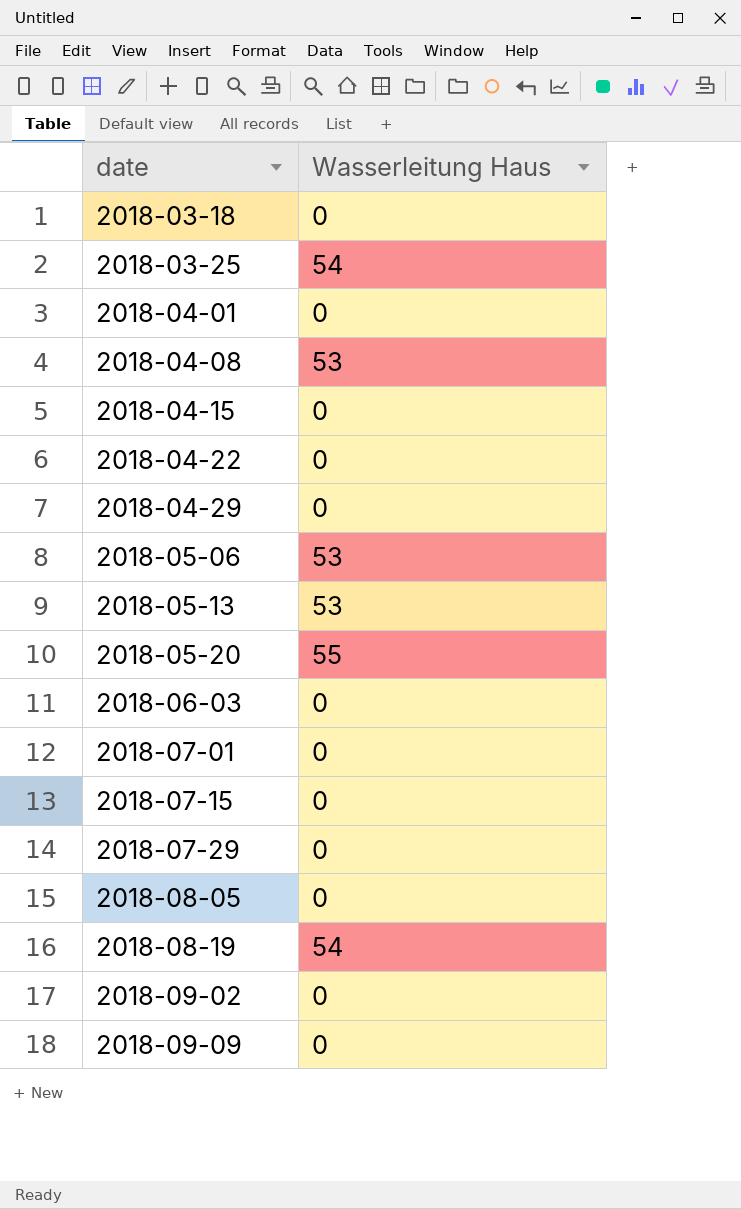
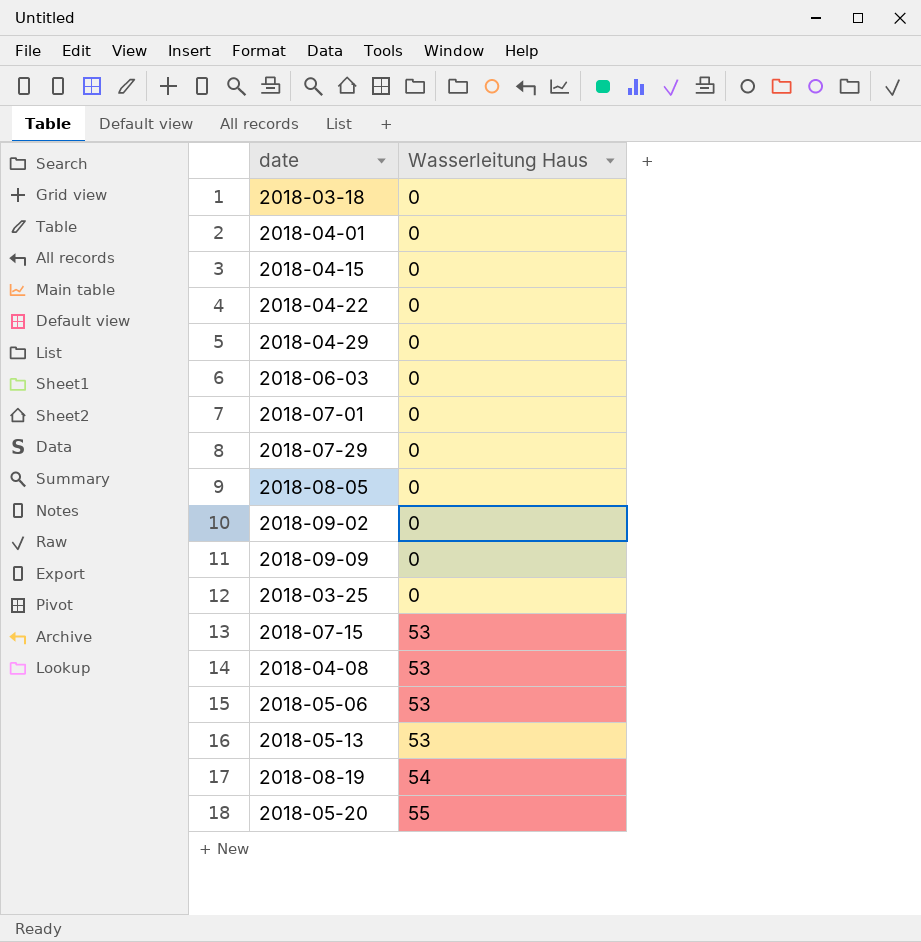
row order: date ascending -> Wasserleitung Haus ascending
2018-03-25 | Wasserleitung Haus: 54 -> 0
2018-07-15 | Wasserleitung Haus: 0 -> 53

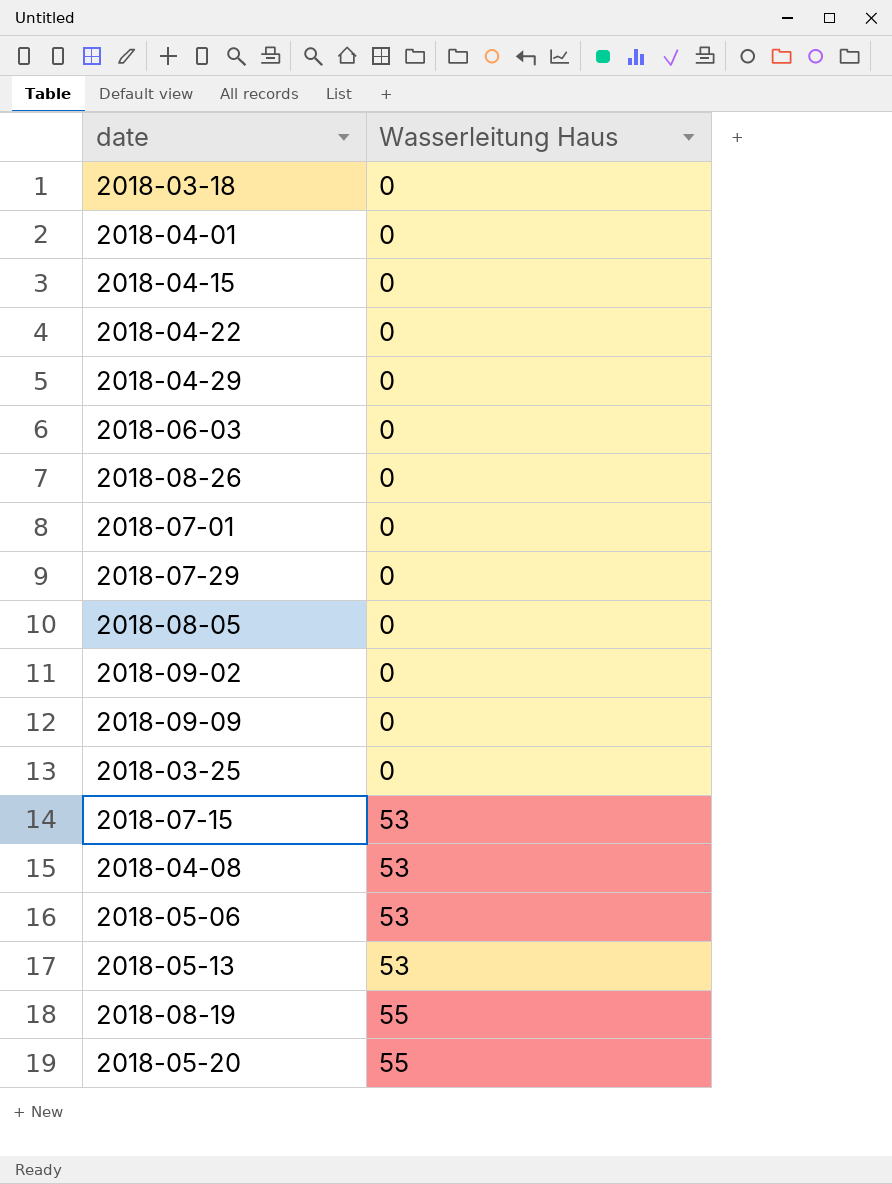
row 2018-08-26: none -> 0
2018-08-19 | Wasserleitung Haus: 54 -> 55

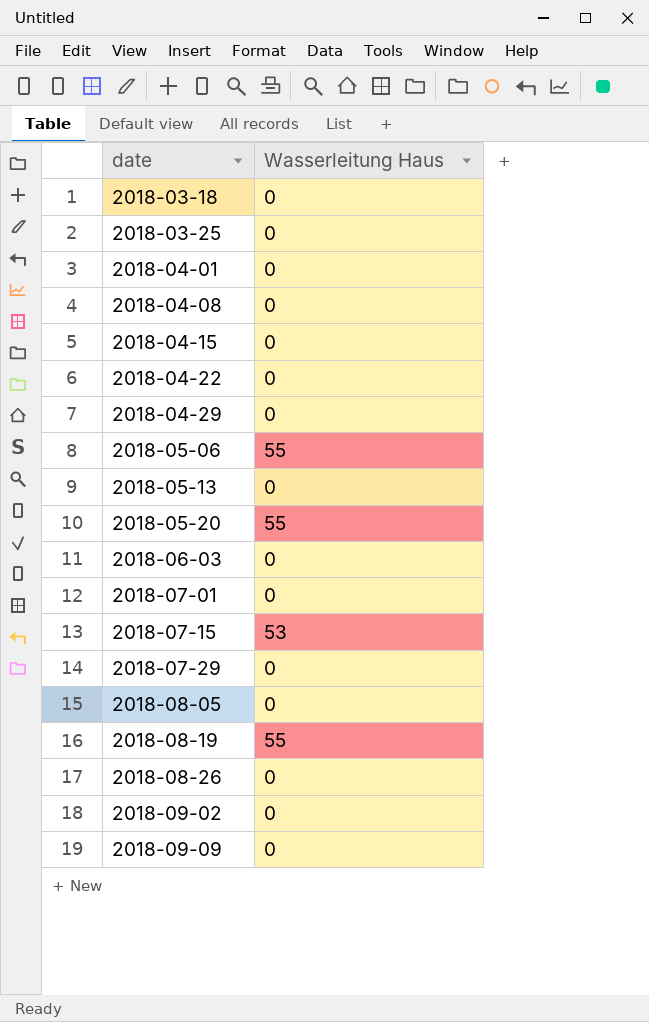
row order: Wasserleitung Haus ascending -> date ascending
2018-04-08 | Wasserleitung Haus: 53 -> 0
2018-05-06 | Wasserleitung Haus: 53 -> 55
2018-05-13 | Wasserleitung Haus: 53 -> 0

